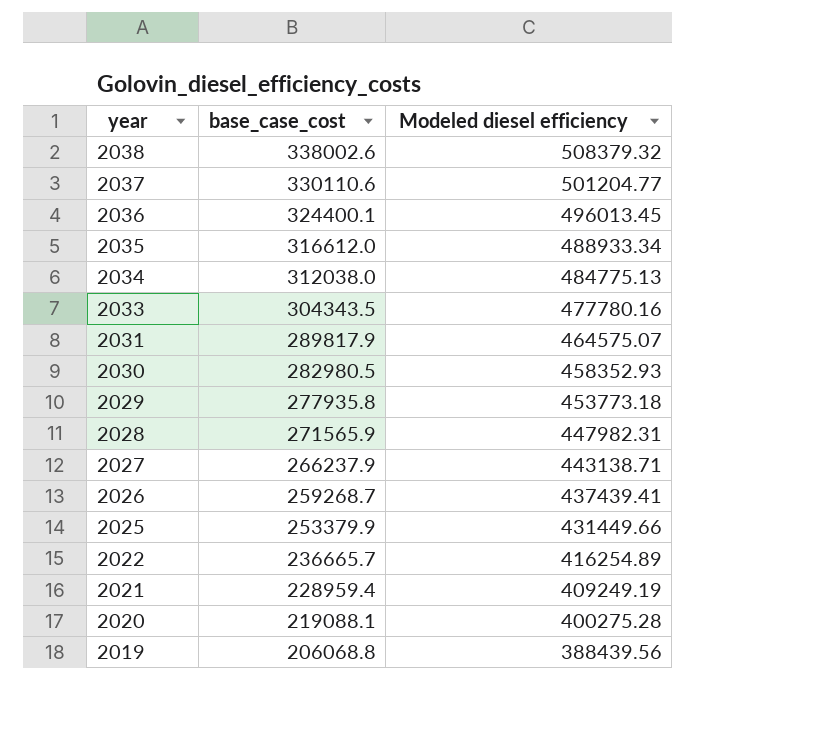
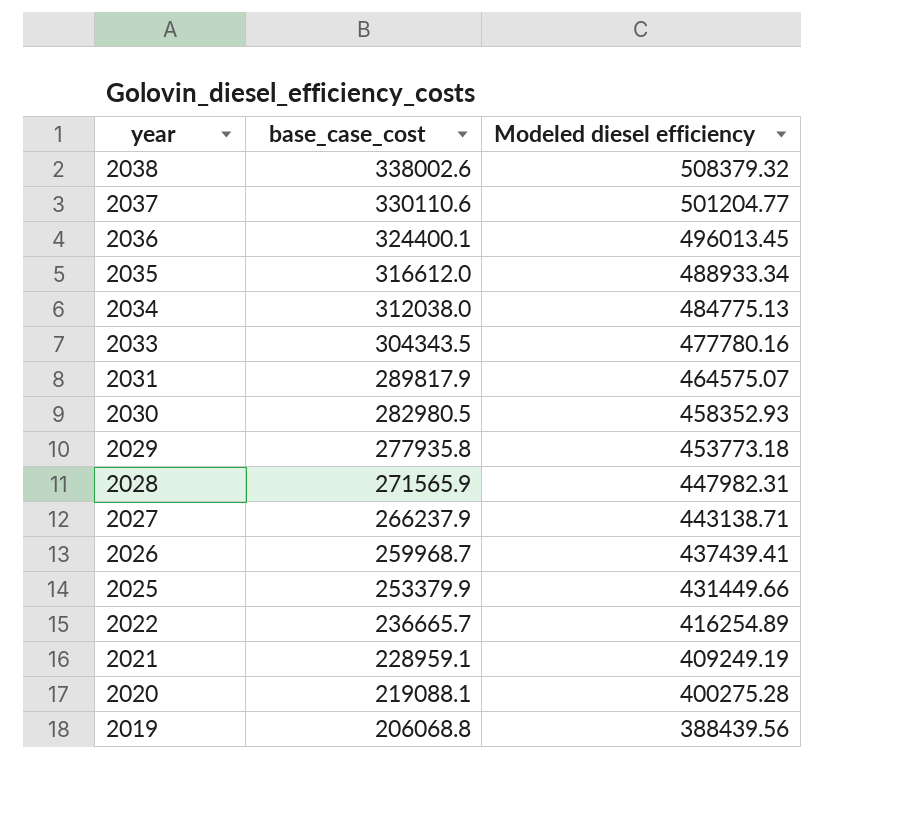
2026 | base_case_cost: 259268.7 -> 259968.7
2021 | base_case_cost: 228959.4 -> 228959.1

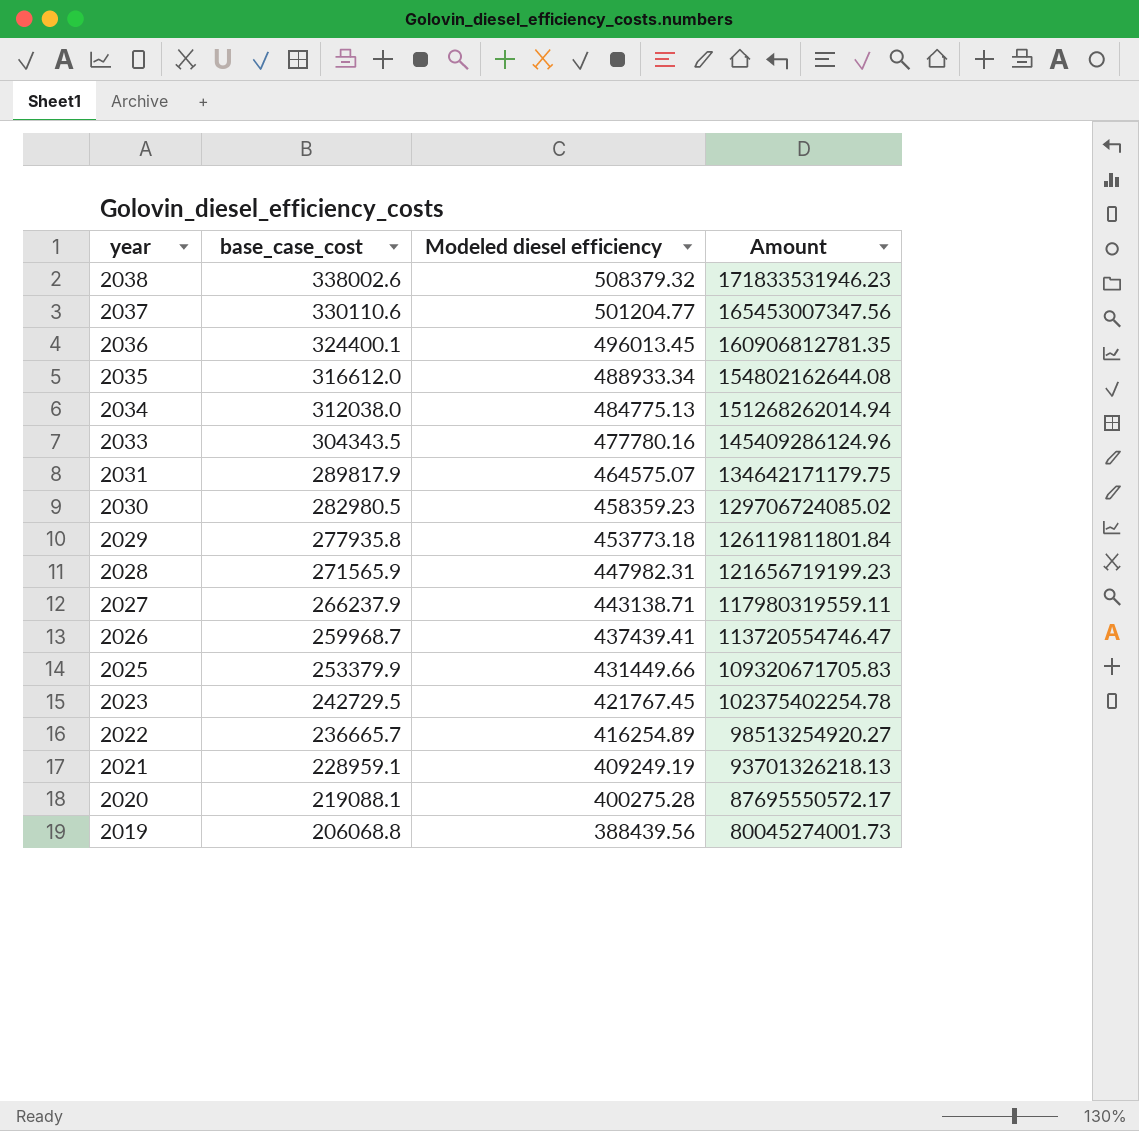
column Amount | formula: none -> [base_case_cost] * [Modeled diesel efficiency]
2030 | Modeled diesel efficiency: 458352.93 -> 458359.23
row 2023: none -> 242729.5 | 421767.45 | 102375402254.78

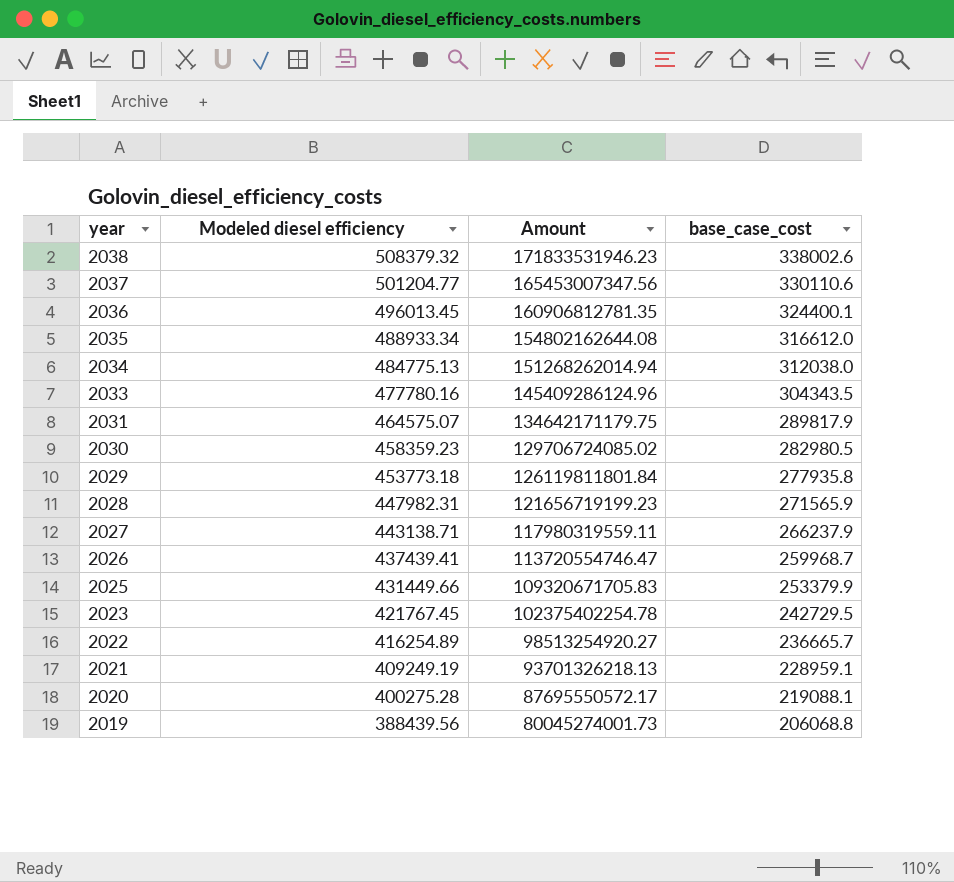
column base_case_cost | position: 2 -> 4

